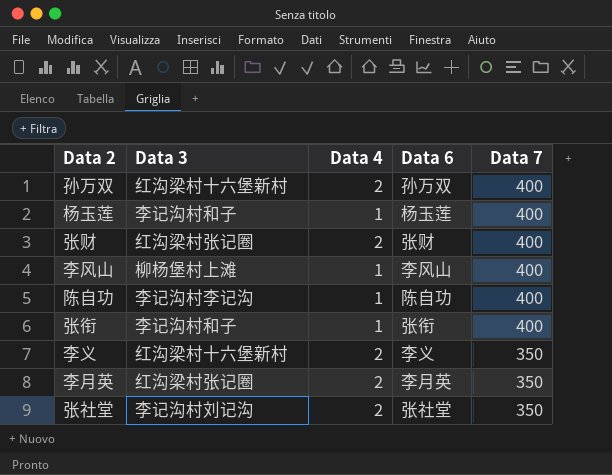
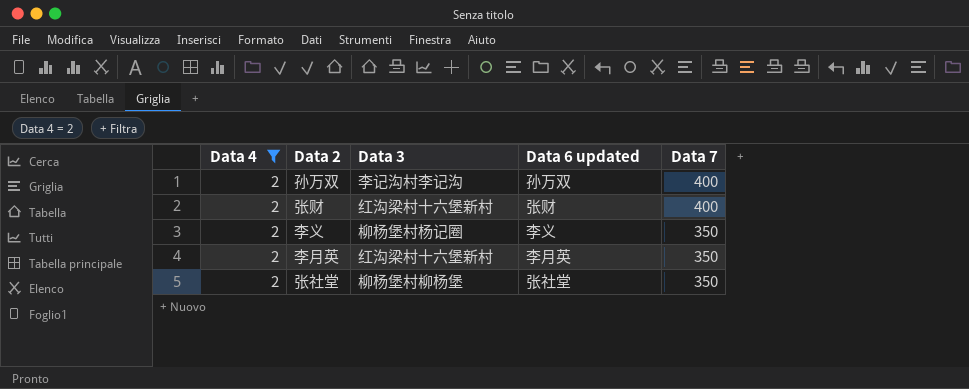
filter: none -> Data 4 = 2
column Data 4 | position: 3 -> 1
column name: Data 6 -> Data 6 updated
孙万双 | Data 3: 红沟梁村十六堡新村 -> 李记沟村李记沟
张财 | Data 3: 红沟梁村张记圈 -> 红沟梁村十六堡新村
李义 | Data 3: 红沟梁村十六堡新村 -> 柳杨堡村杨记圈
李月英 | Data 3: 红沟梁村张记圈 -> 红沟梁村十六堡新村
张社堂 | Data 3: 李记沟村刘记沟 -> 柳杨堡村柳杨堡

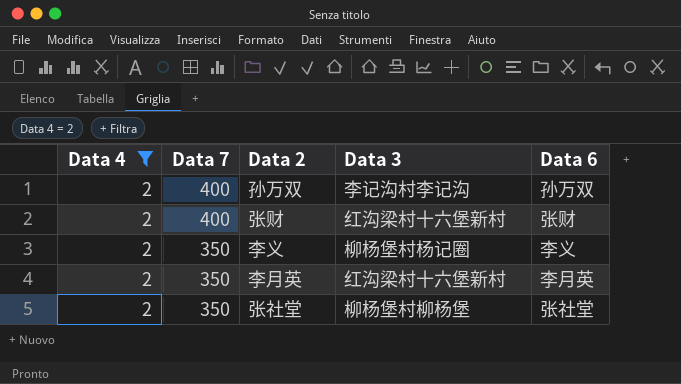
column Data 7 | position: 5 -> 2
column name: Data 6 updated -> Data 6

